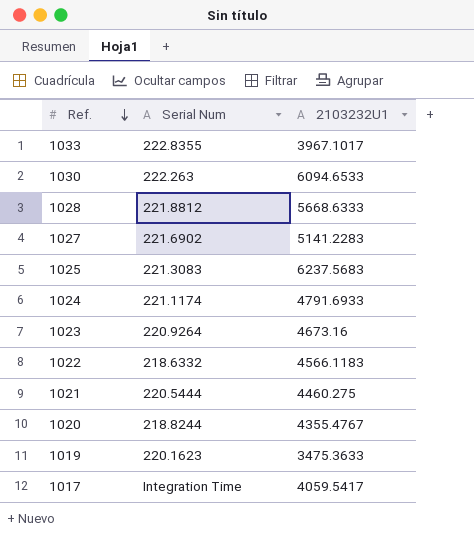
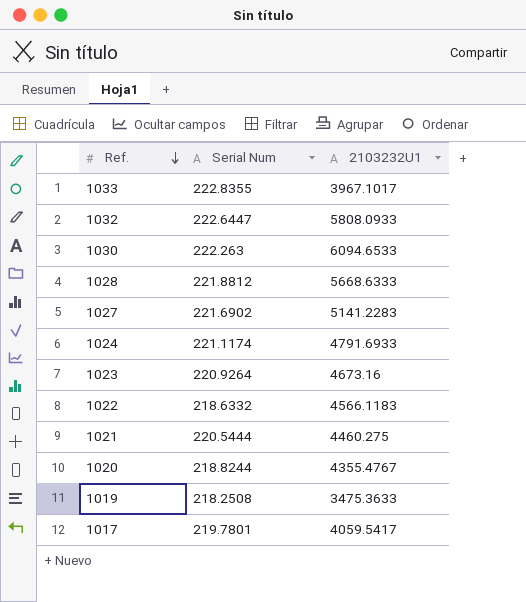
row 1025: 221.3083 | 6237.5683 -> none
row 1032: none -> 222.6447 | 5808.0933
1019 | Serial Num: 220.1623 -> 218.2508
1017 | Serial Num: Integration Time -> 219.7801

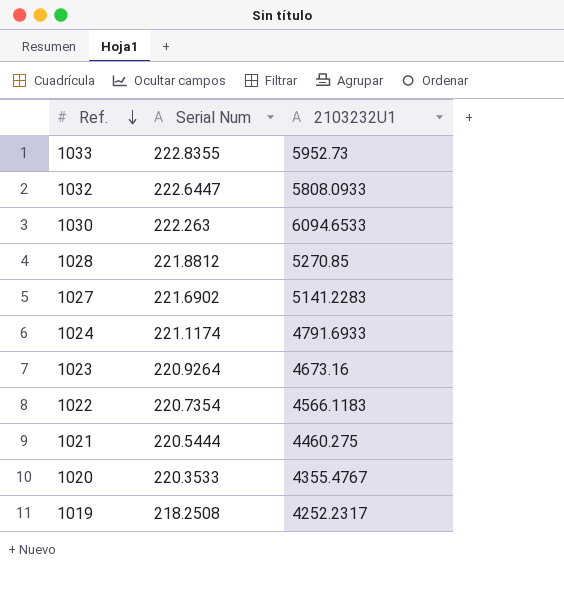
row 1017: 219.7801 | 4059.5417 -> none
1033 | 2103232U1: 3967.1017 -> 5952.73
1028 | 2103232U1: 5668.6333 -> 5270.85
1022 | Serial Num: 218.6332 -> 220.7354
1020 | Serial Num: 218.8244 -> 220.3533
1019 | 2103232U1: 3475.3633 -> 4252.2317

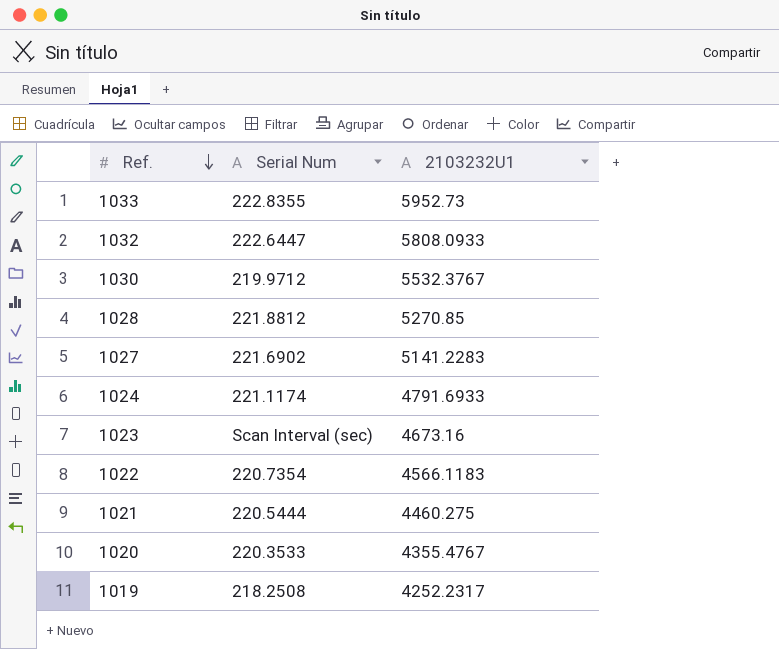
1030 | Serial Num: 222.263 -> 219.9712
1030 | 2103232U1: 6094.6533 -> 5532.3767
1023 | Serial Num: 220.9264 -> Scan Interval (sec)

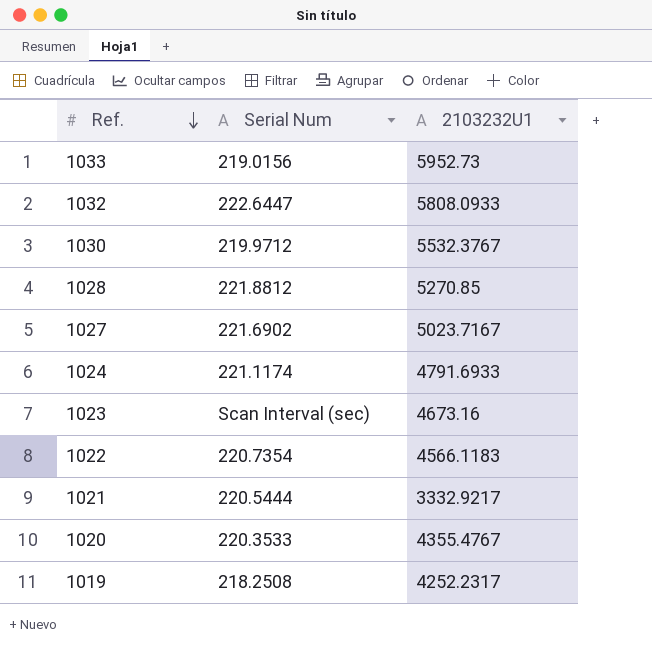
1033 | Serial Num: 222.8355 -> 219.0156
1027 | 2103232U1: 5141.2283 -> 5023.7167
1021 | 2103232U1: 4460.275 -> 3332.9217

